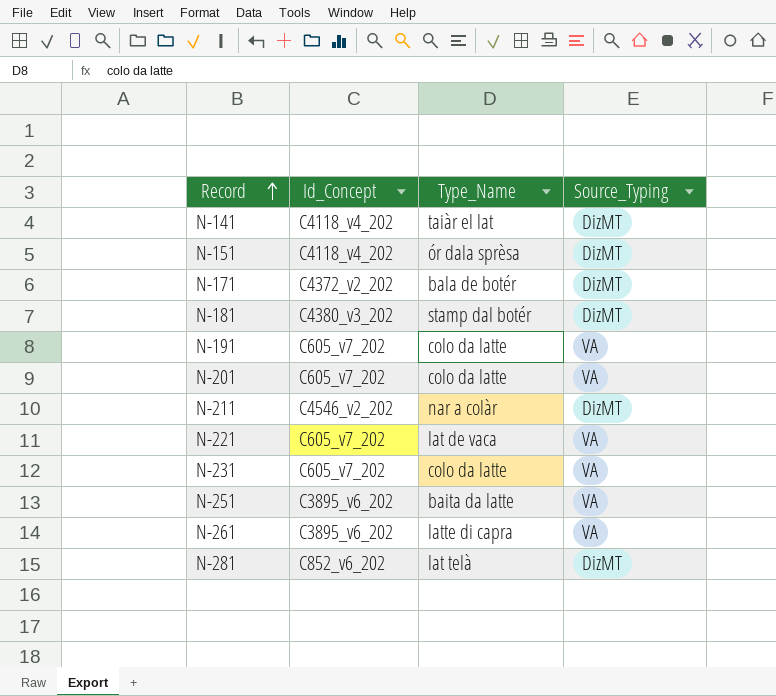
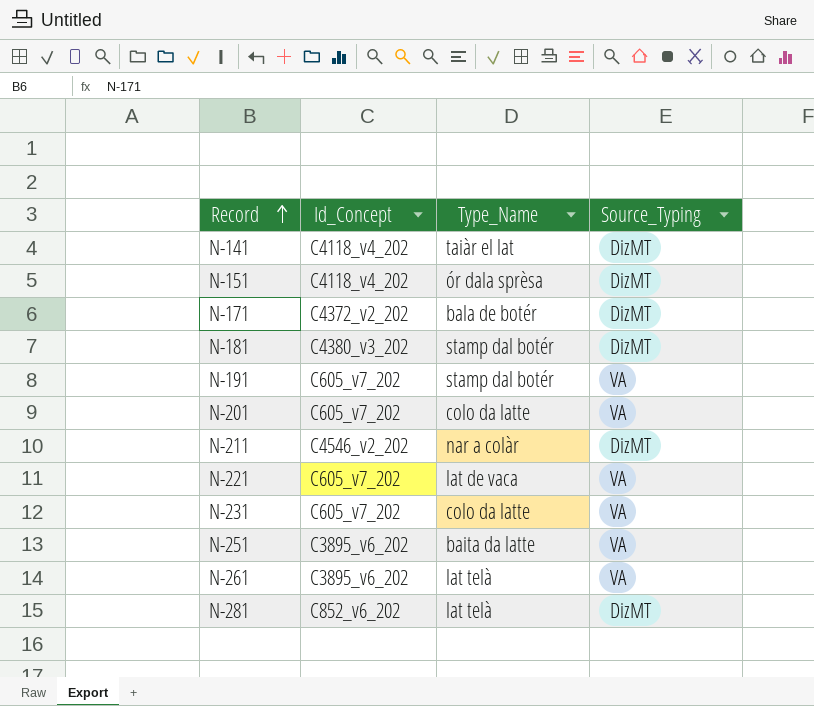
N-191 | Type_Name: colo da latte -> stamp dal botér
N-261 | Type_Name: latte di capra -> lat telà

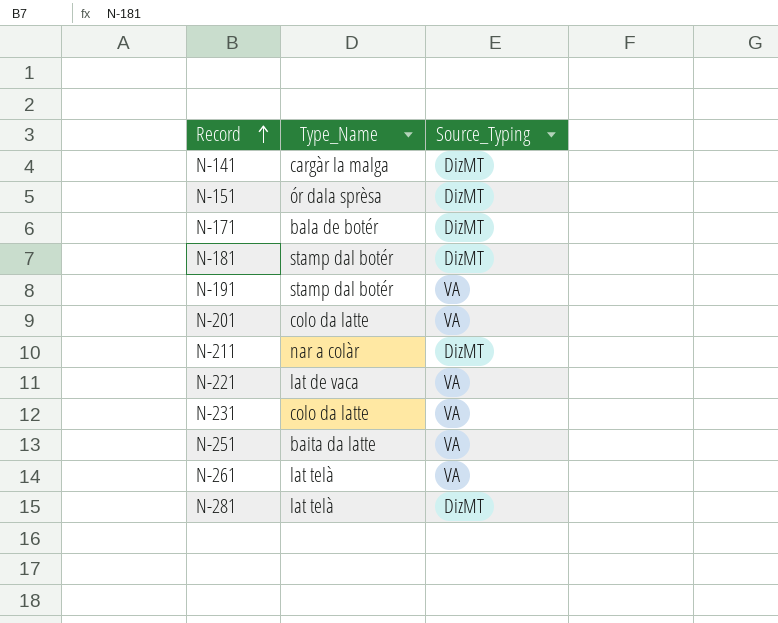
column Id_Concept | position: 2 -> none
N-141 | Type_Name: taiàr el lat -> cargàr la malga

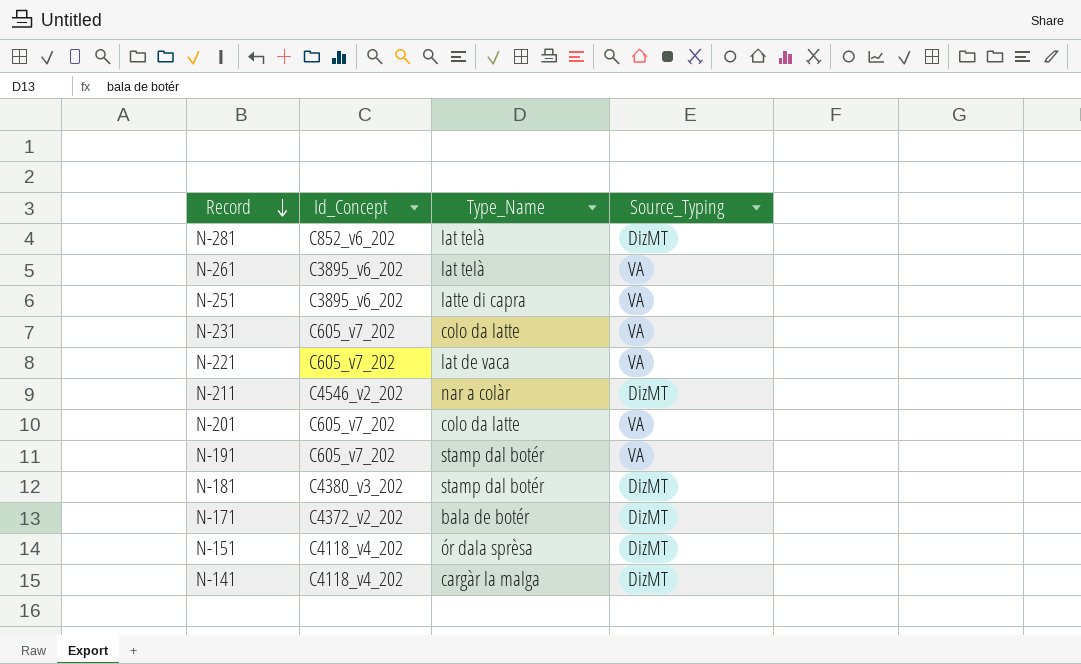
row order: Record ascending -> Record descending
column Id_Concept | position: none -> 2
N-251 | Type_Name: baita da latte -> latte di capra

